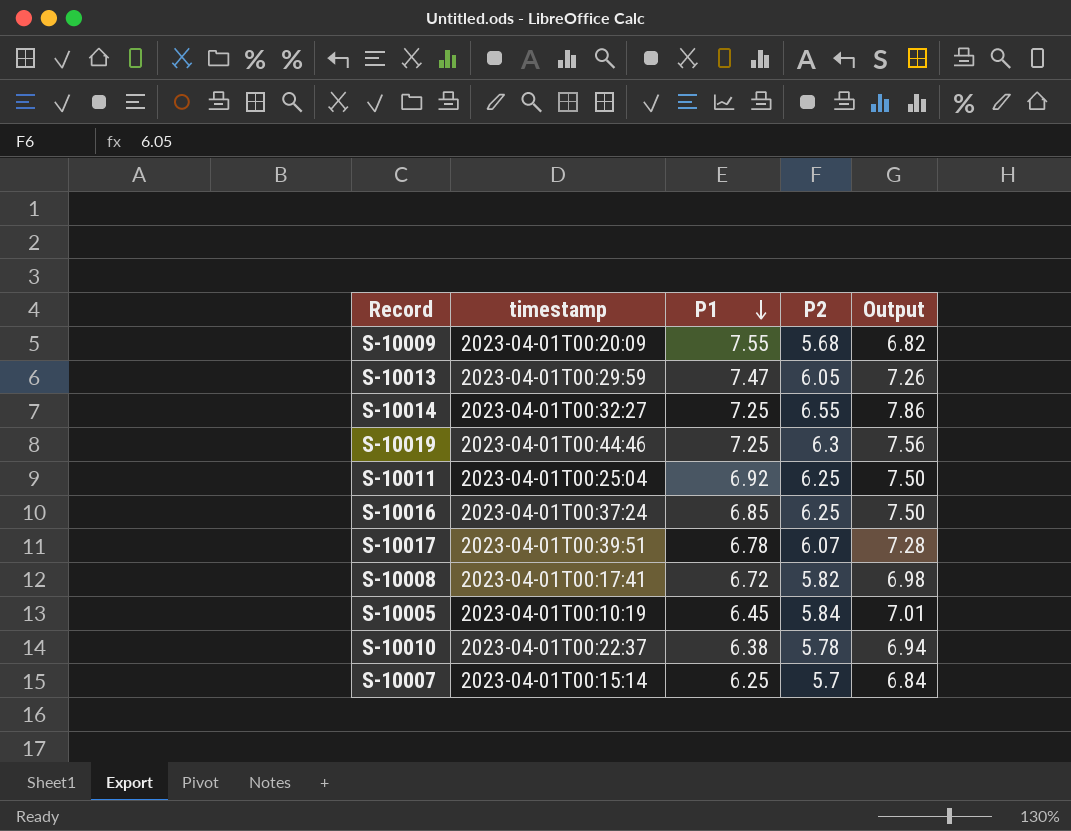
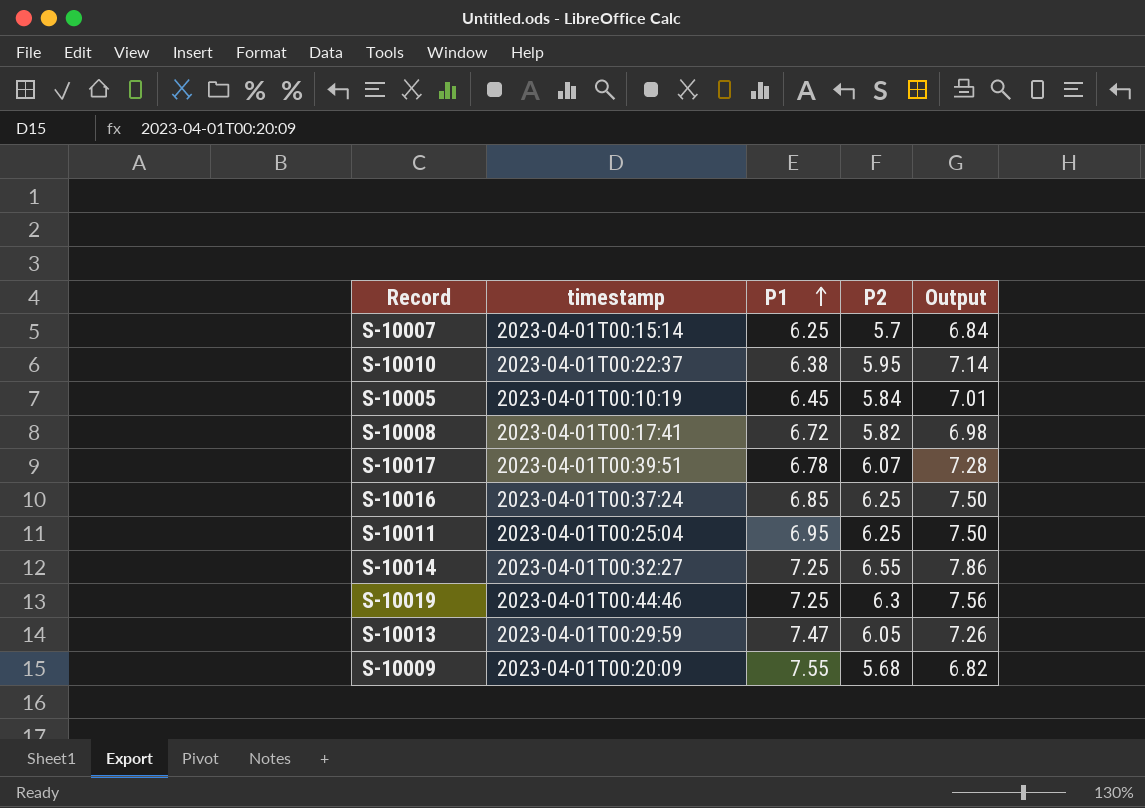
row order: P1 descending -> P1 ascending
S-10010 | P2: 5.78 -> 5.95
S-10010 | Output: 6.94 -> 7.14
S-10011 | P1: 6.92 -> 6.95

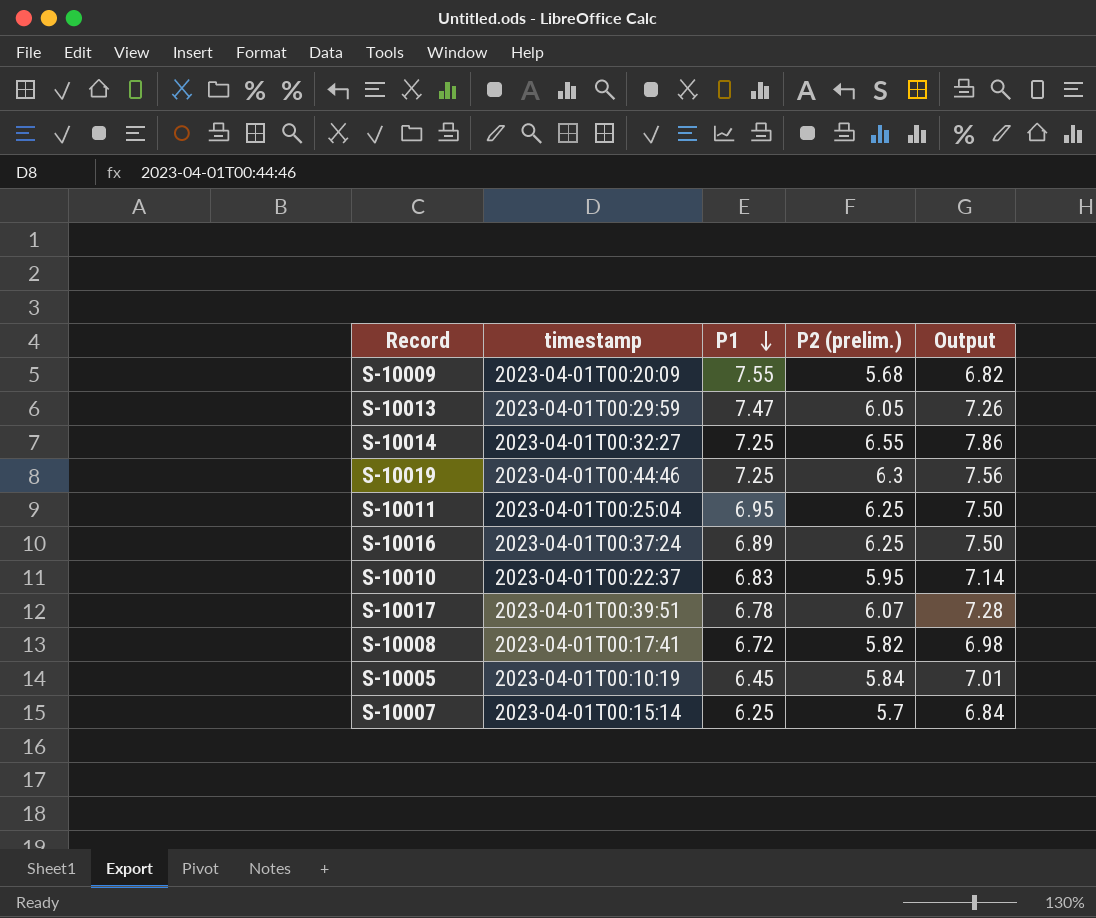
row order: P1 ascending -> P1 descending
column name: P2 -> P2 (prelim.)
S-10016 | P1: 6.85 -> 6.89
S-10010 | P1: 6.38 -> 6.83

